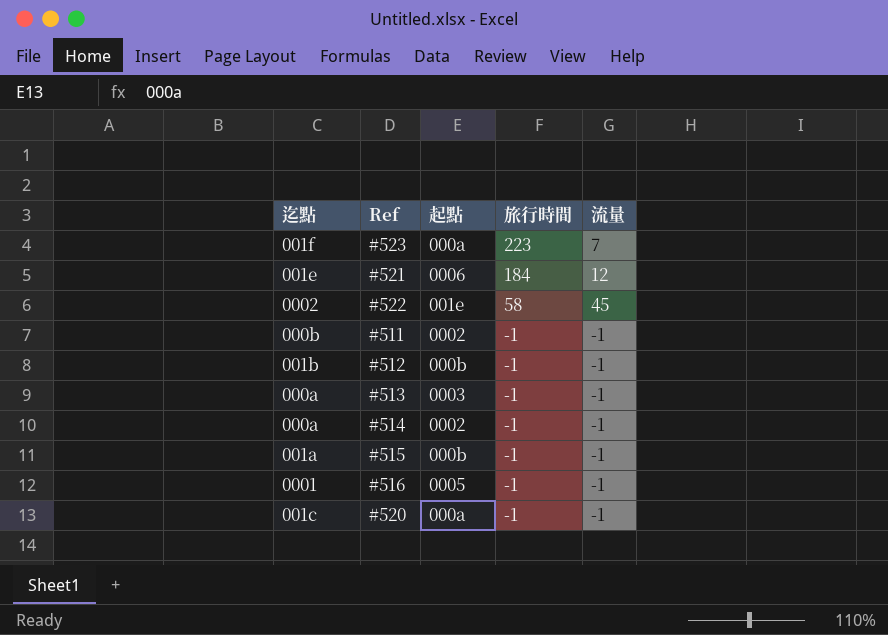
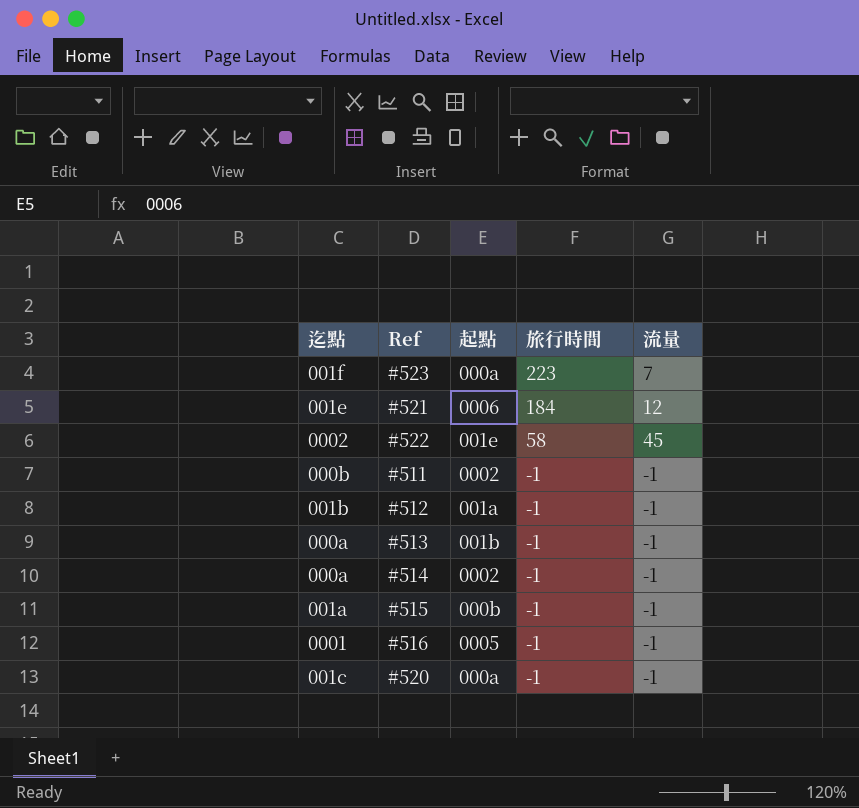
#512 | 起點: 000b -> 001a
#513 | 起點: 0003 -> 001b

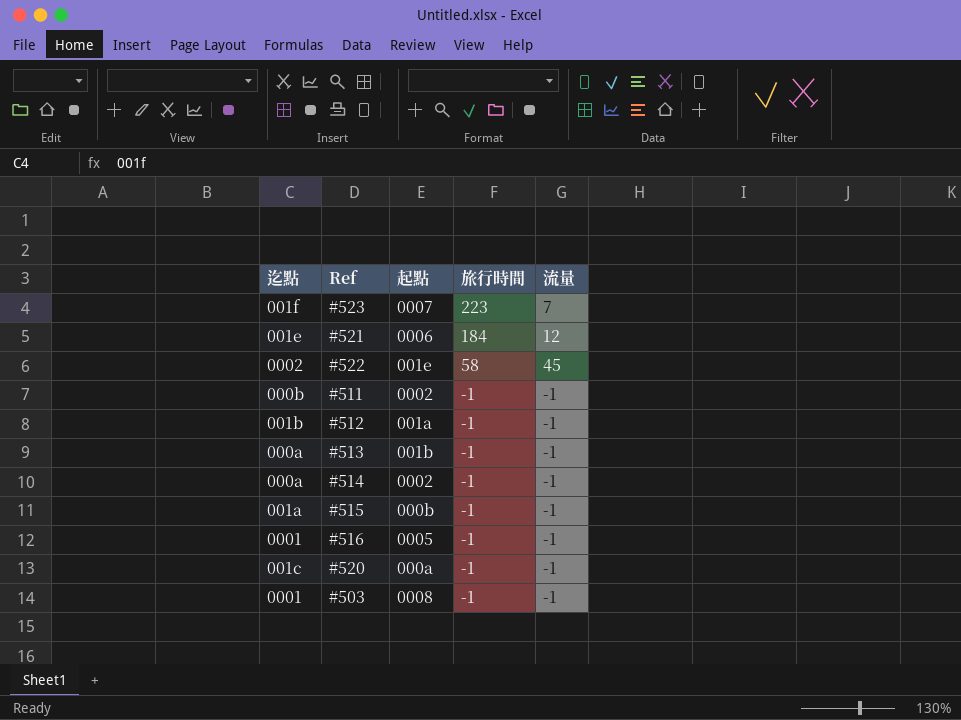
#523 | 起點: 000a -> 0007
row #503: none -> 0001 | 0008 | -1 | -1

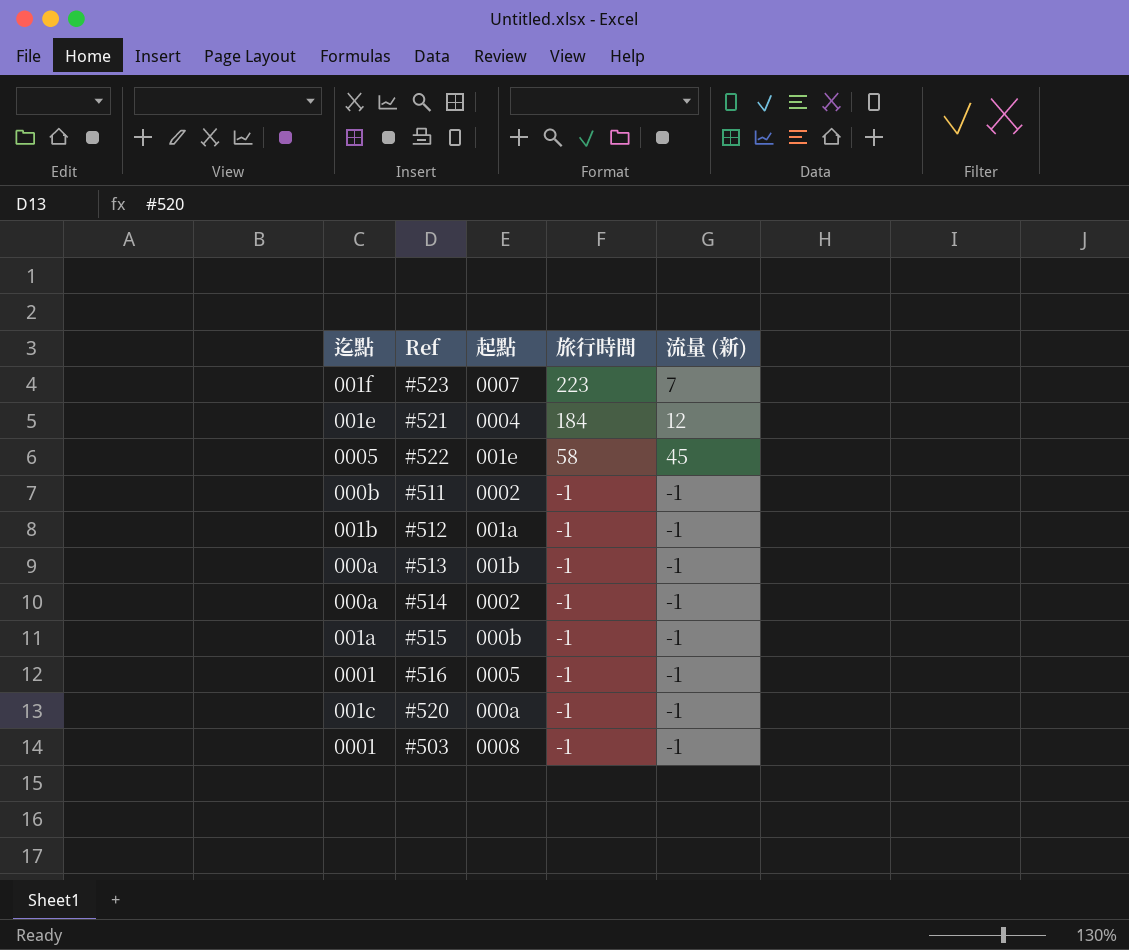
column name: 流量 -> 流量 (新)
#521 | 起點: 0006 -> 0004
#522 | 迄點: 0002 -> 0005

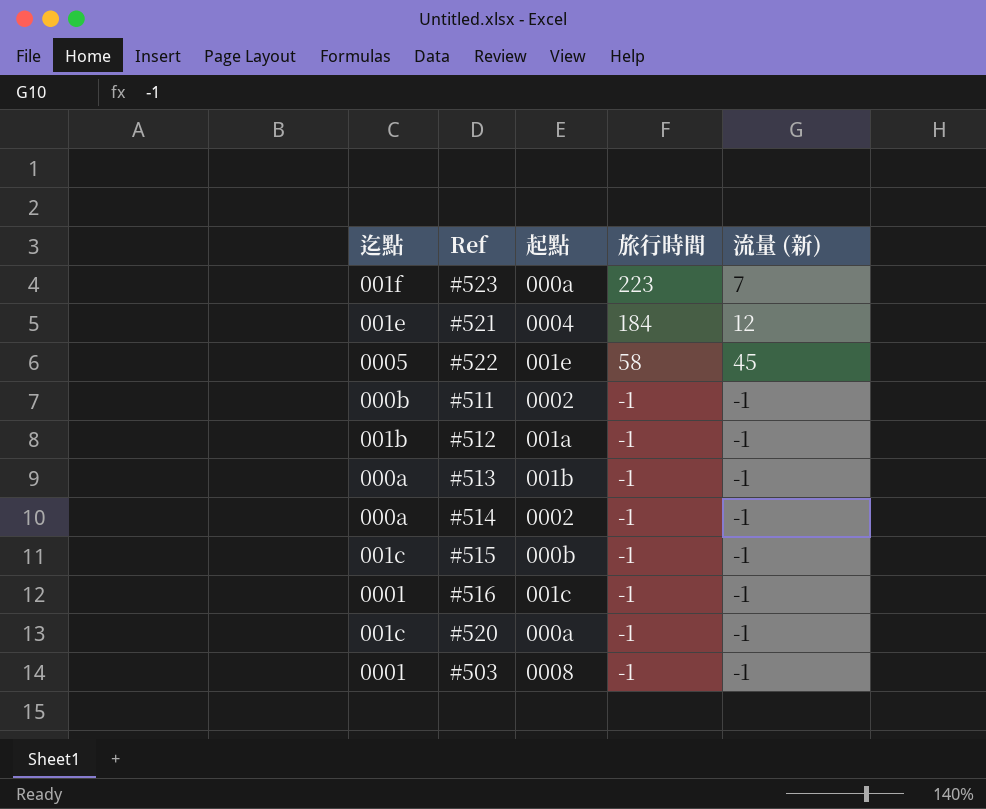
#523 | 起點: 0007 -> 000a
#515 | 迄點: 001a -> 001c
#516 | 起點: 0005 -> 001c

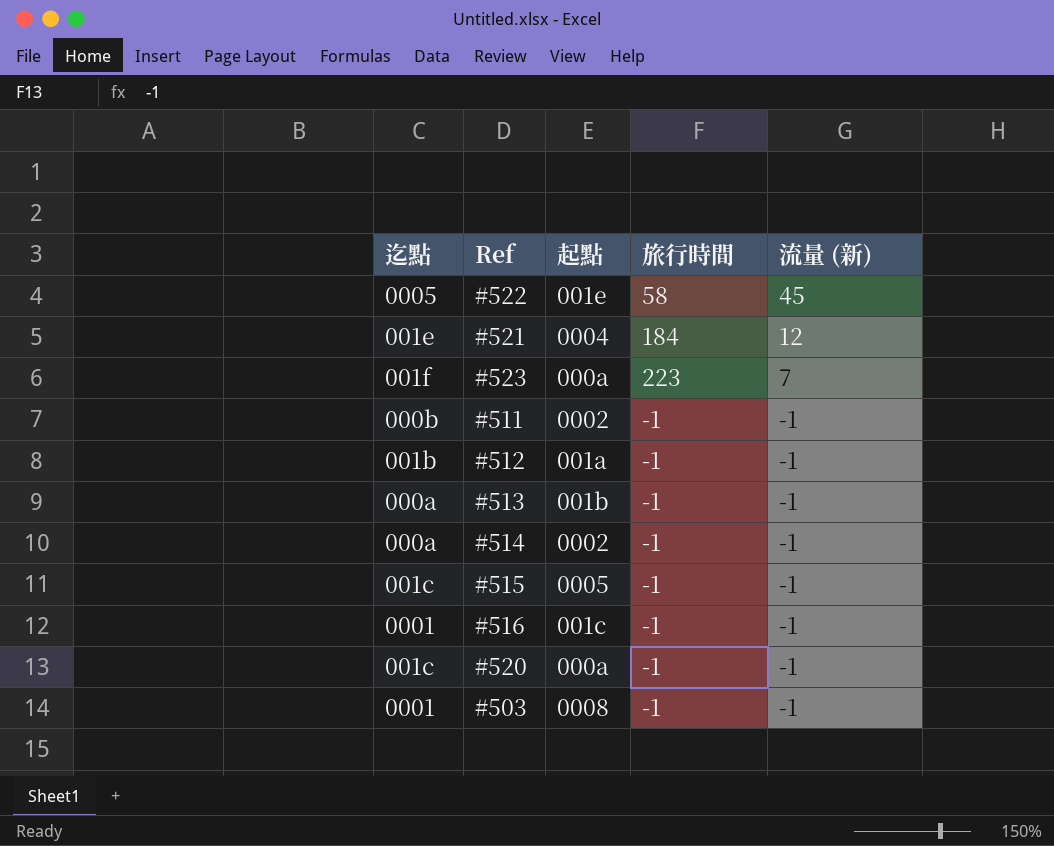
row order: 旅行時間 descending -> 流量 (新) descending
#515 | 起點: 000b -> 0005

